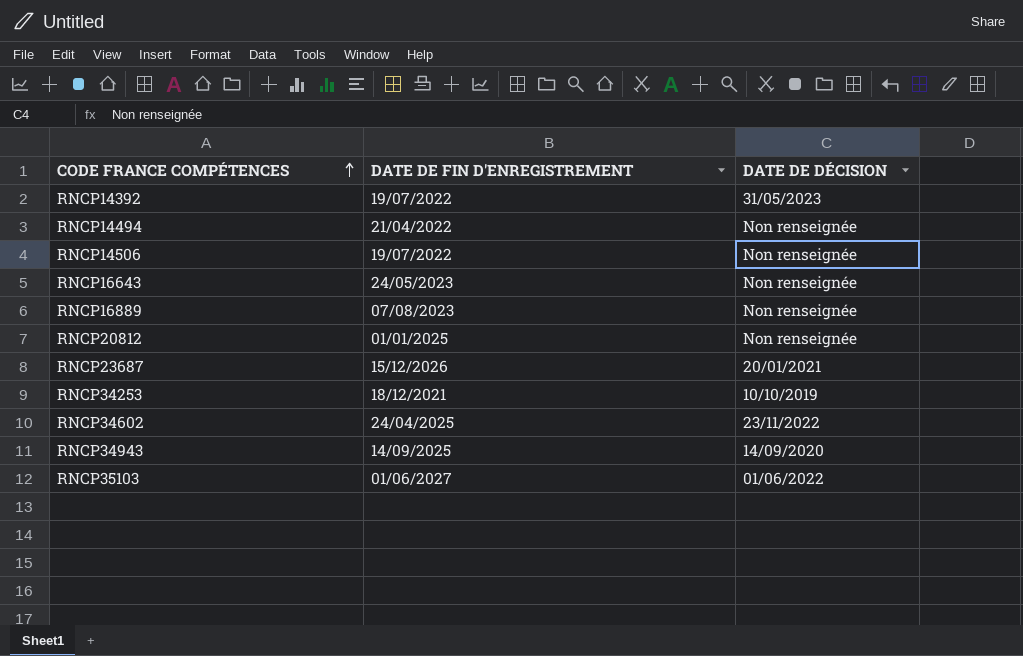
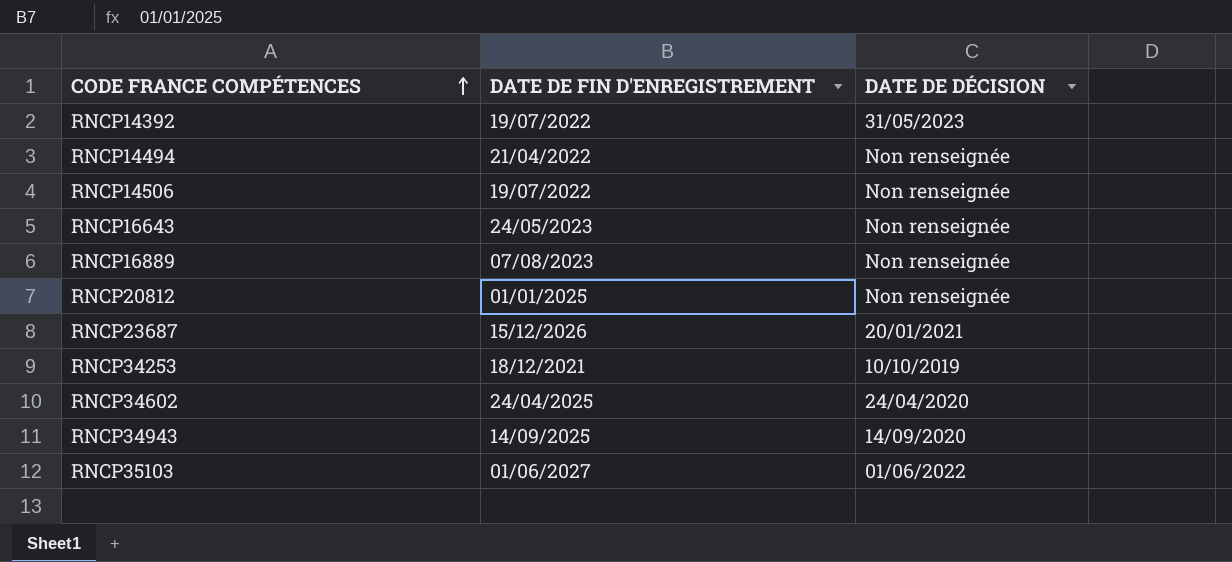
RNCP34602 | DATE DE DÉCISION: 23/11/2022 -> 24/04/2020

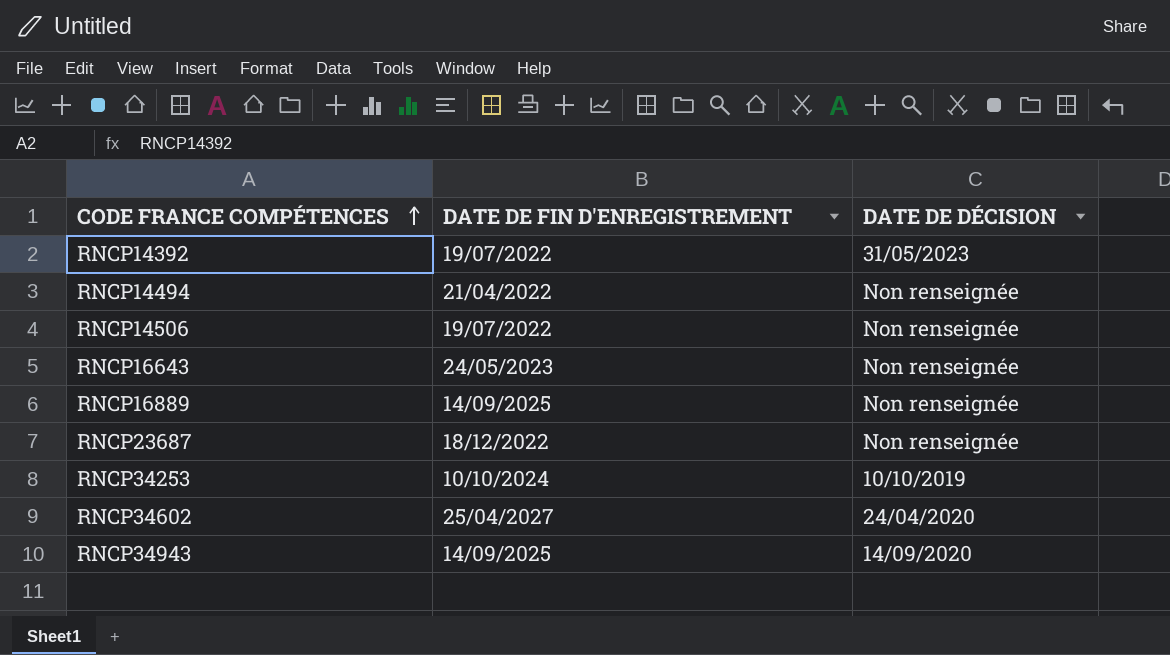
row RNCP20812: 01/01/2025 | Non renseignée -> none
row RNCP35103: 01/06/2027 | 01/06/2022 -> none
RNCP16889 | DATE DE FIN D'ENREGISTREMENT: 07/08/2023 -> 14/09/2025
RNCP23687 | DATE DE FIN D'ENREGISTREMENT: 15/12/2026 -> 18/12/2022
RNCP23687 | DATE DE DÉCISION: 20/01/2021 -> Non renseignée
RNCP34253 | DATE DE FIN D'ENREGISTREMENT: 18/12/2021 -> 10/10/2024
RNCP34602 | DATE DE FIN D'ENREGISTREMENT: 24/04/2025 -> 25/04/2027

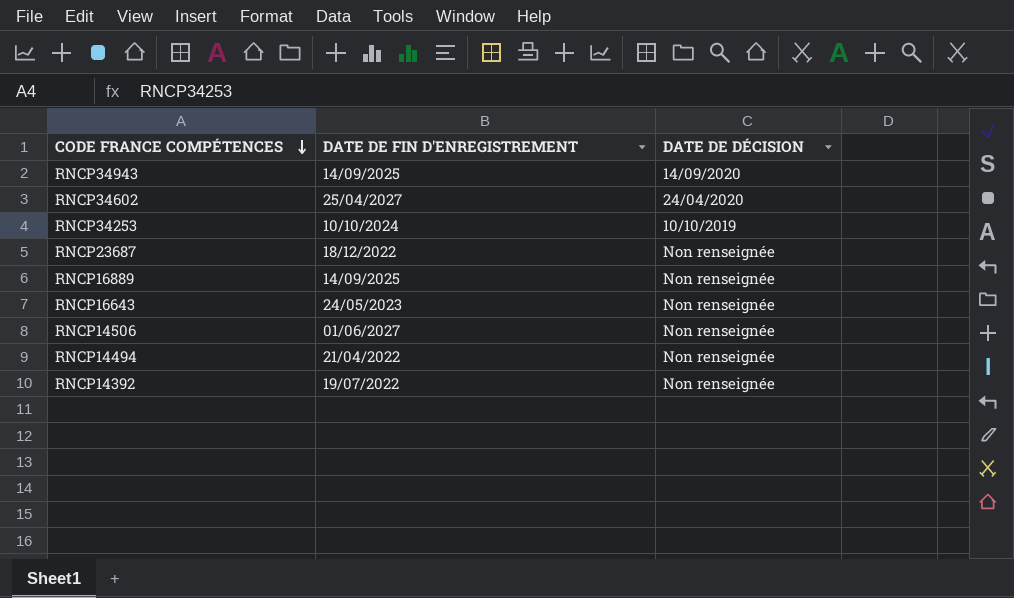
row order: CODE FRANCE COMPÉTENCES ascending -> CODE FRANCE COMPÉTENCES descending
RNCP14506 | DATE DE FIN D'ENREGISTREMENT: 19/07/2022 -> 01/06/2027
RNCP14392 | DATE DE DÉCISION: 31/05/2023 -> Non renseignée

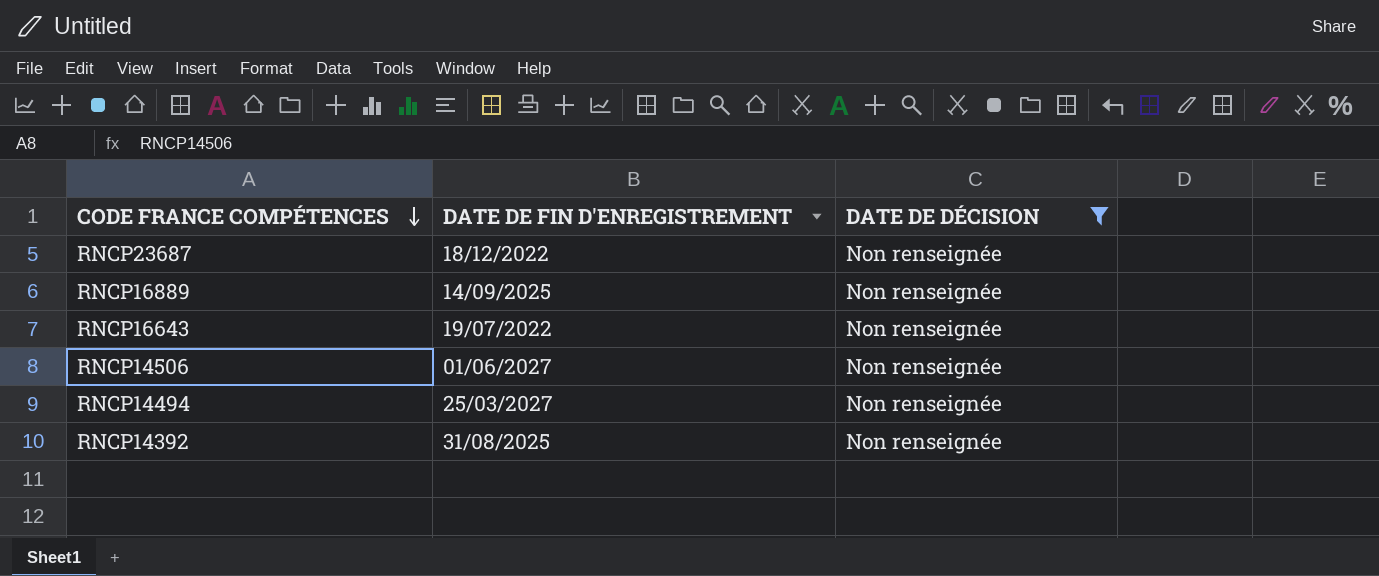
filter: none -> DATE DE DÉCISION = Non renseignée
RNCP16643 | DATE DE FIN D'ENREGISTREMENT: 24/05/2023 -> 19/07/2022
RNCP14494 | DATE DE FIN D'ENREGISTREMENT: 21/04/2022 -> 25/03/2027
RNCP14392 | DATE DE FIN D'ENREGISTREMENT: 19/07/2022 -> 31/08/2025

